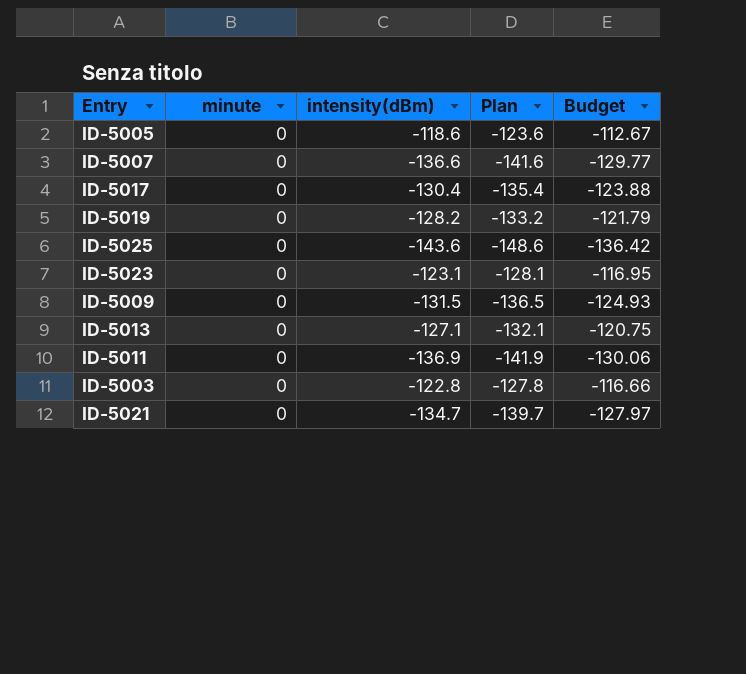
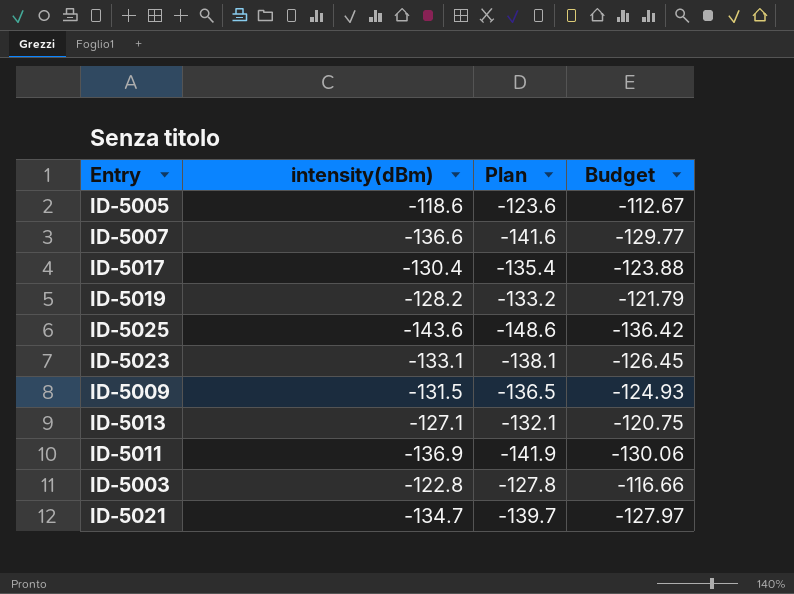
column minute | position: 2 -> none
ID-5023 | intensity(dBm): -123.1 -> -133.1
ID-5023 | Plan: -128.1 -> -138.1
ID-5023 | Budget: -116.95 -> -126.45

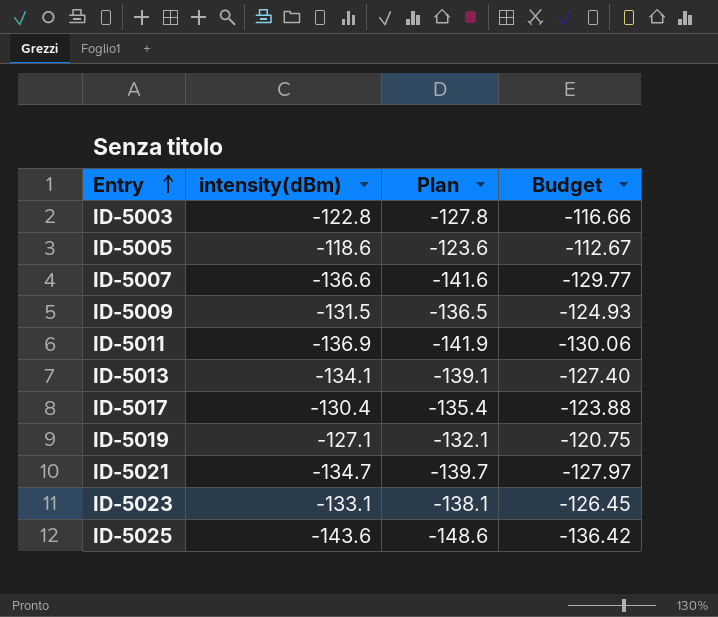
row order: none -> Entry ascending
ID-5013 | intensity(dBm): -127.1 -> -134.1
ID-5013 | Plan: -132.1 -> -139.1
ID-5013 | Budget: -120.75 -> -127.40
ID-5019 | intensity(dBm): -128.2 -> -127.1
ID-5019 | Plan: -133.2 -> -132.1
ID-5019 | Budget: -121.79 -> -120.75

